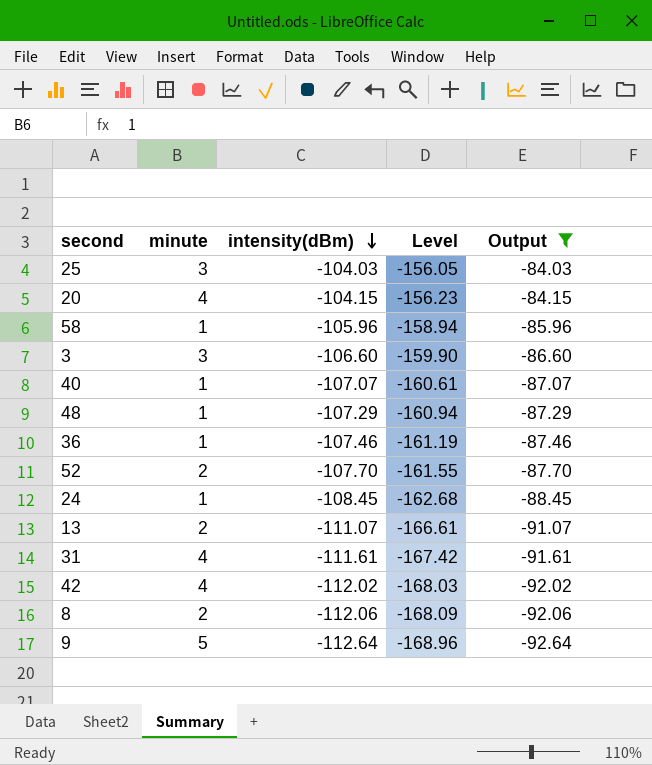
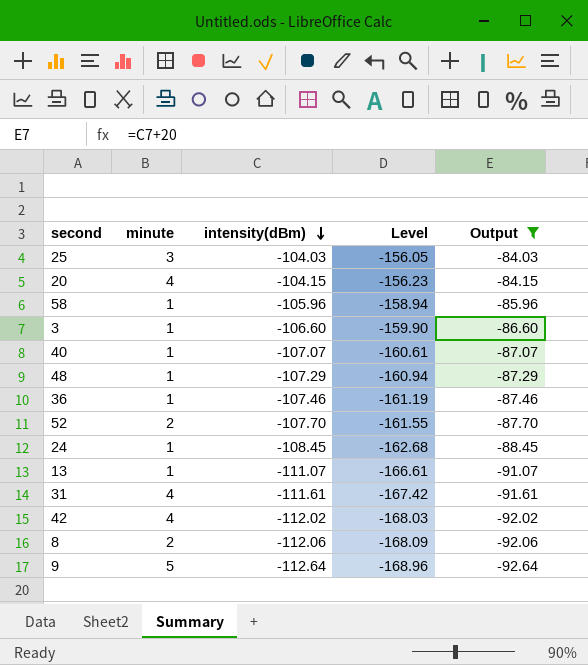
3 | minute: 3 -> 1
13 | minute: 2 -> 1

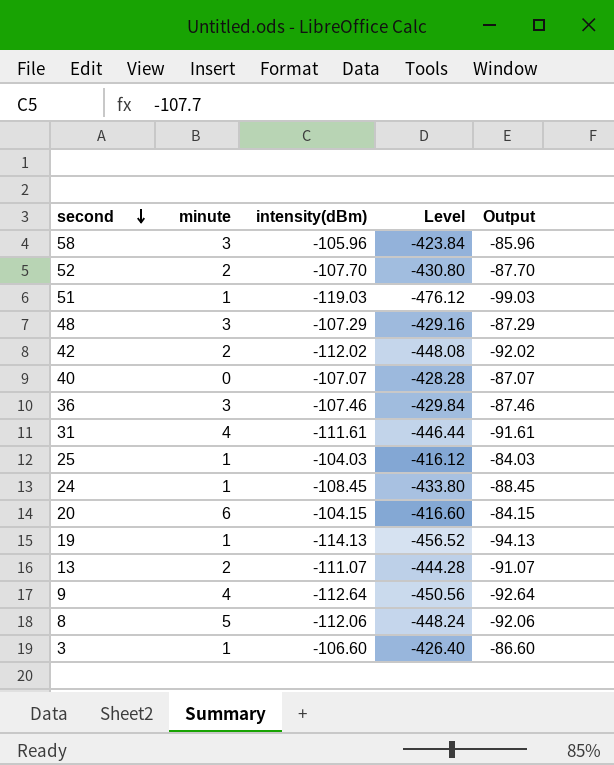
filter: Output >= -92.64 -> none
row order: intensity(dBm) descending -> second descending
column Level | formula: [intensity(dBm)] * 1.5 -> [intensity(dBm)] * 4
58 | minute: 1 -> 3
48 | minute: 1 -> 3
42 | minute: 4 -> 2
40 | minute: 1 -> 0
36 | minute: 1 -> 3
25 | minute: 3 -> 1
20 | minute: 4 -> 6
13 | minute: 1 -> 2
9 | minute: 5 -> 4
8 | minute: 2 -> 5

